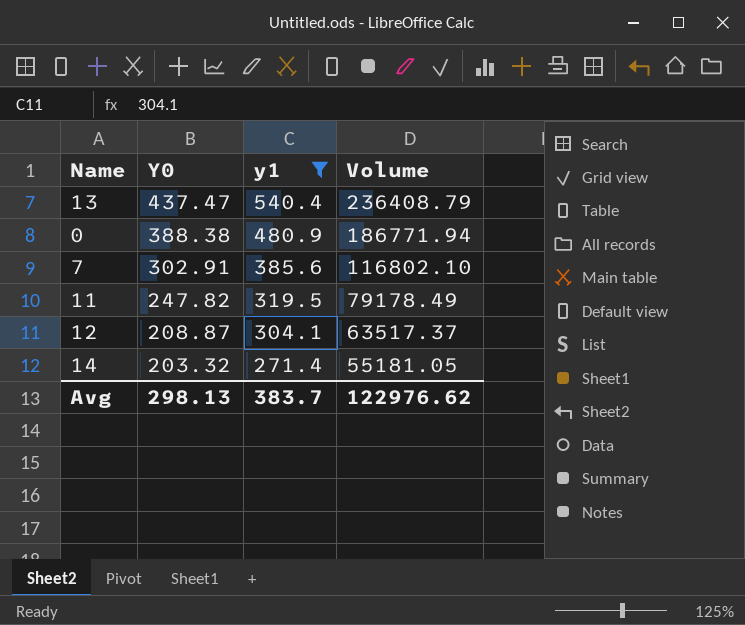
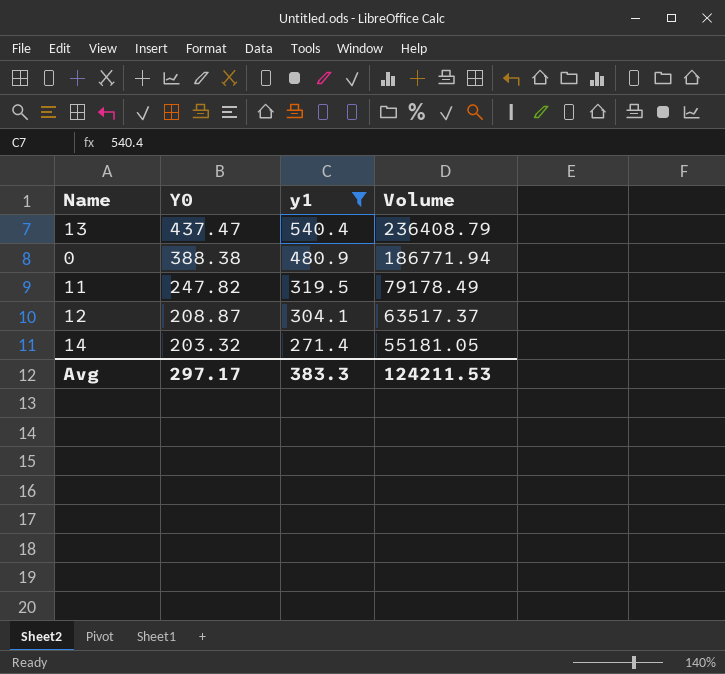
row 7: 302.91 | 385.6 | 116802.10 -> none
Avg | Y0: 298.13 -> 297.17
Avg | y1: 383.7 -> 383.3
Avg | Volume: 122976.62 -> 124211.53

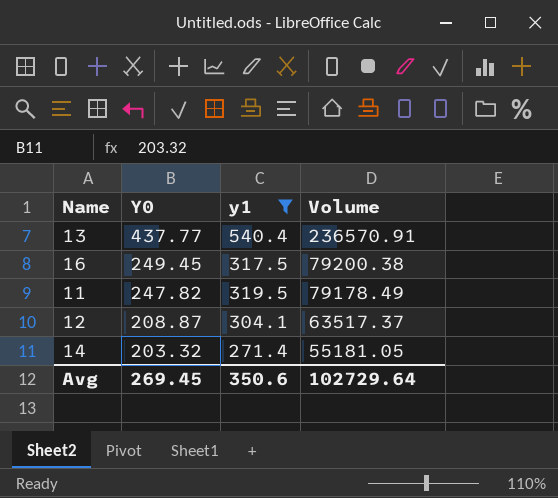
row 0: 388.38 | 480.9 | 186771.94 -> none
13 | Y0: 437.47 -> 437.77
13 | Volume: 236408.79 -> 236570.91
row 16: none -> 249.45 | 317.5 | 79200.38
Avg | Y0: 297.17 -> 269.45
Avg | y1: 383.3 -> 350.6
Avg | Volume: 124211.53 -> 102729.64

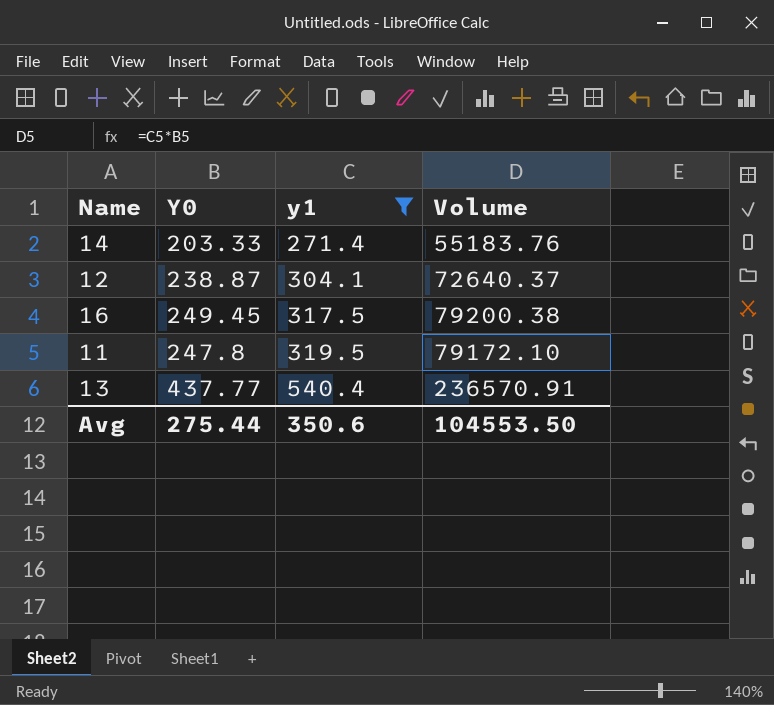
row order: Y0 descending -> y1 ascending
14 | Y0: 203.32 -> 203.33
14 | Volume: 55181.05 -> 55183.76
12 | Y0: 208.87 -> 238.87
12 | Volume: 63517.37 -> 72640.37
11 | Y0: 247.82 -> 247.8
11 | Volume: 79178.49 -> 79172.10
Avg | Y0: 269.45 -> 275.44
Avg | Volume: 102729.64 -> 104553.50

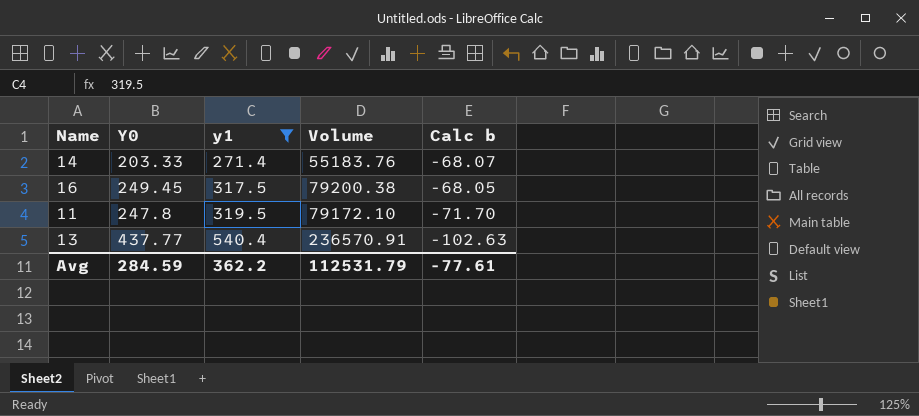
column Calc b | formula: none -> [Y0] - [y1]
row 12: 238.87 | 304.1 | 72640.37 -> none
Avg | Y0: 275.44 -> 284.59
Avg | y1: 350.6 -> 362.2
Avg | Volume: 104553.50 -> 112531.79

